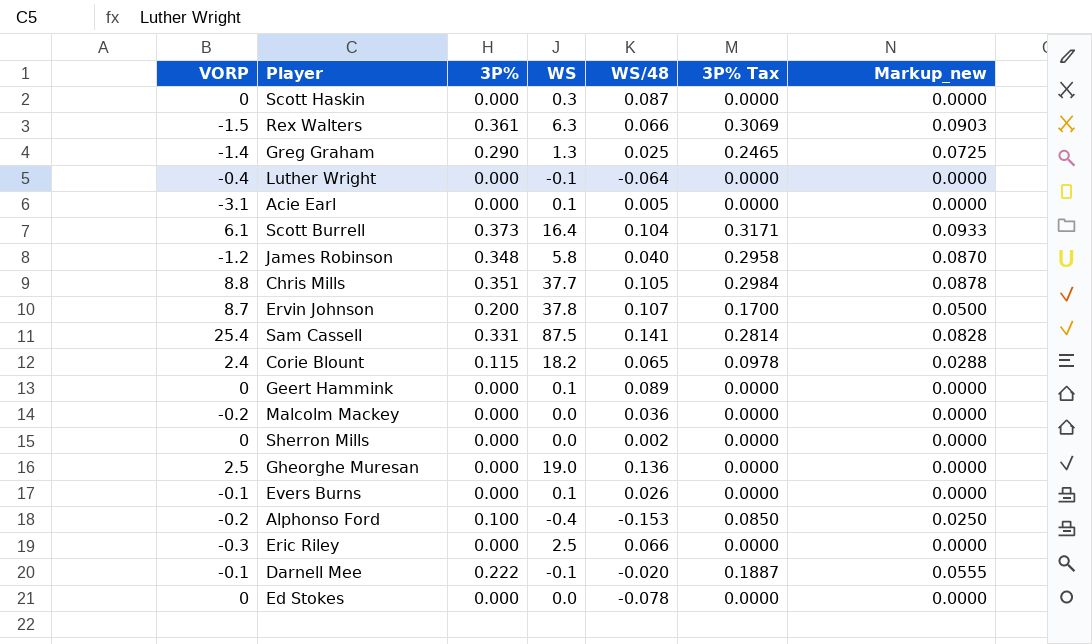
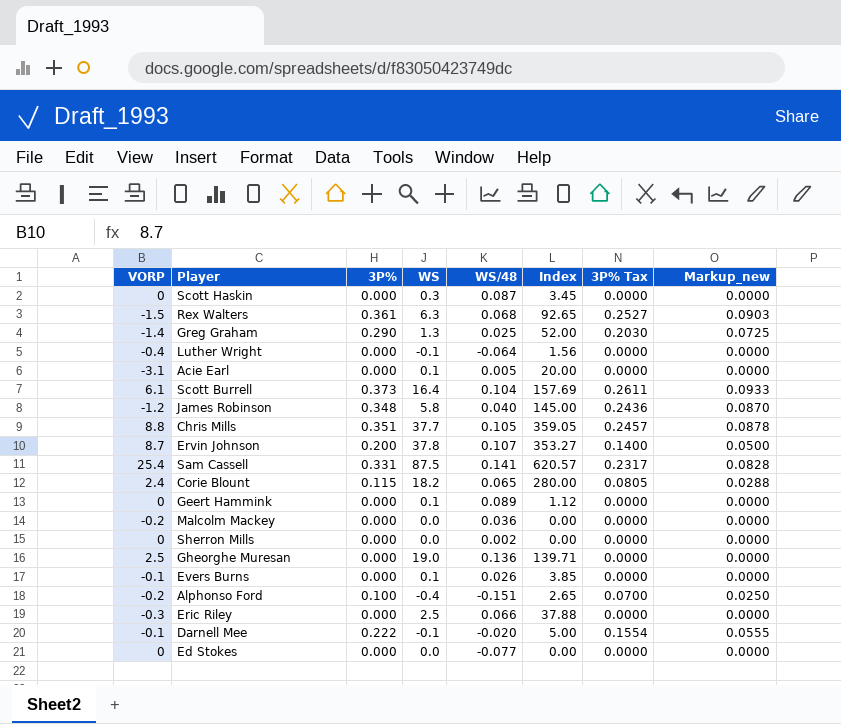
column Index | formula: none -> [WS] / [WS/48]
column 3P% Tax | formula: [3P%] * 0.85 -> [3P%] * 0.7
Rex Walters | WS/48: 0.066 -> 0.068
Alphonso Ford | WS/48: -0.153 -> -0.151
Ed Stokes | WS/48: -0.078 -> -0.077

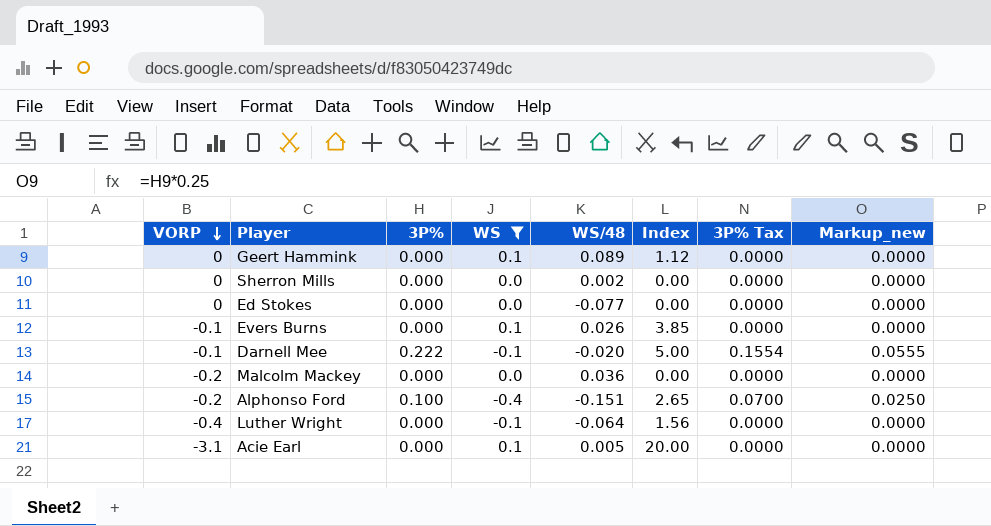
filter: none -> WS <= 0.1
row order: none -> VORP descending

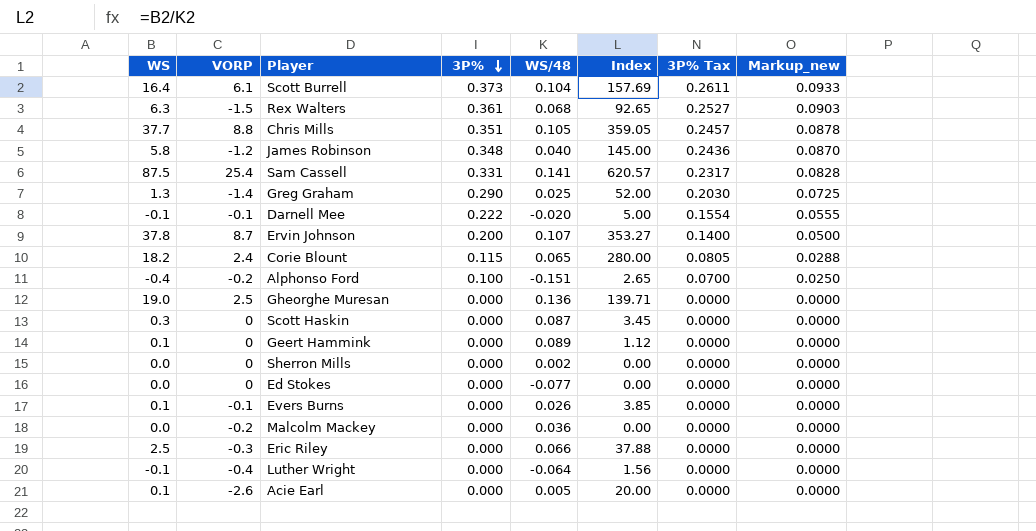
filter: WS <= 0.1 -> none
row order: VORP descending -> 3P% descending
column WS | position: 4 -> 1
Acie Earl | VORP: -3.1 -> -2.6

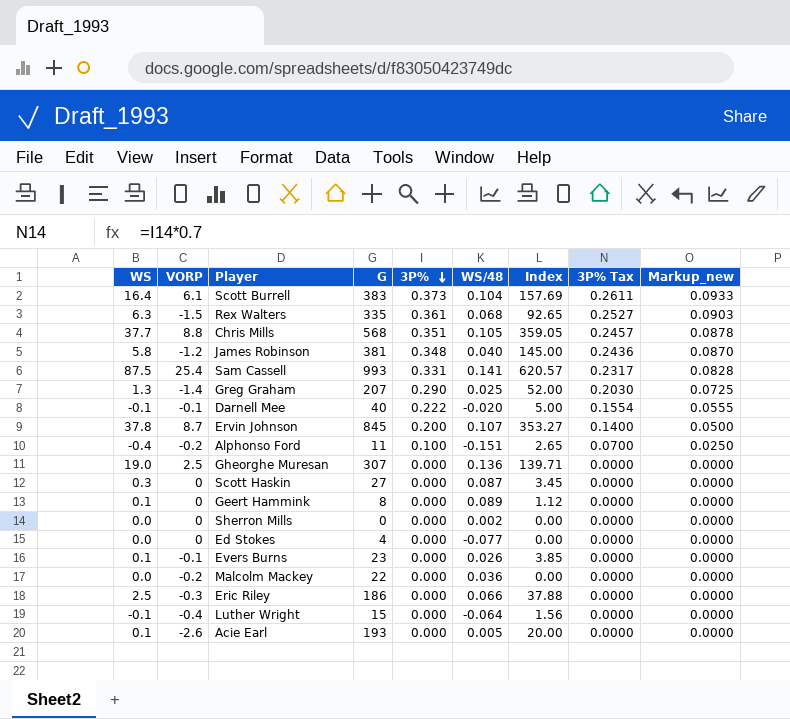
column G | position: none -> 4
row Corie Blount: 18.2 | 2.4 | 0.115 | 0.065 | 280.00 | 0.0805 | 0.0288 -> none

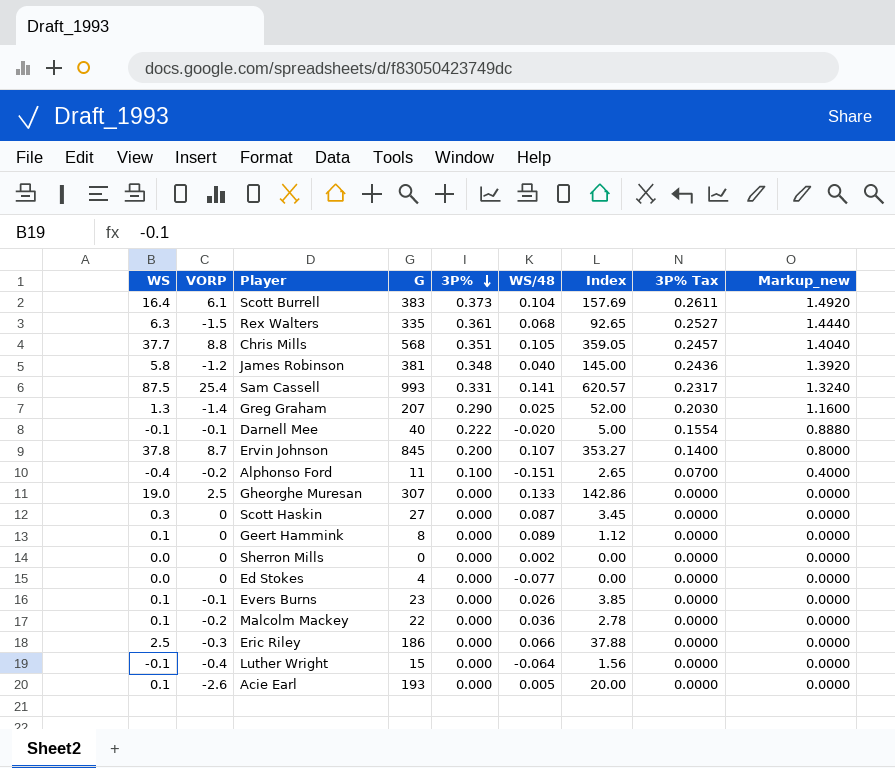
column Markup_new | formula: [3P%] * 0.25 -> [3P%] * 4
Gheorghe Muresan | WS/48: 0.136 -> 0.133
Gheorghe Muresan | Index: 139.71 -> 142.86
Malcolm Mackey | WS: 0.0 -> 0.1
Malcolm Mackey | Index: 0.00 -> 2.78

